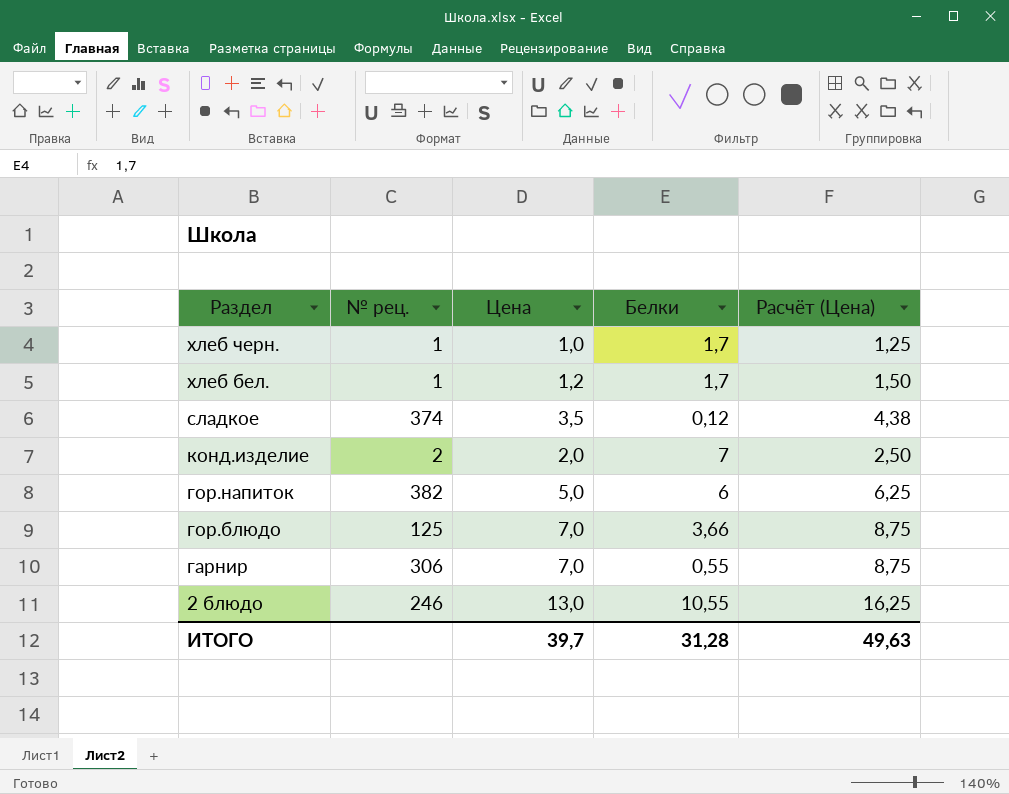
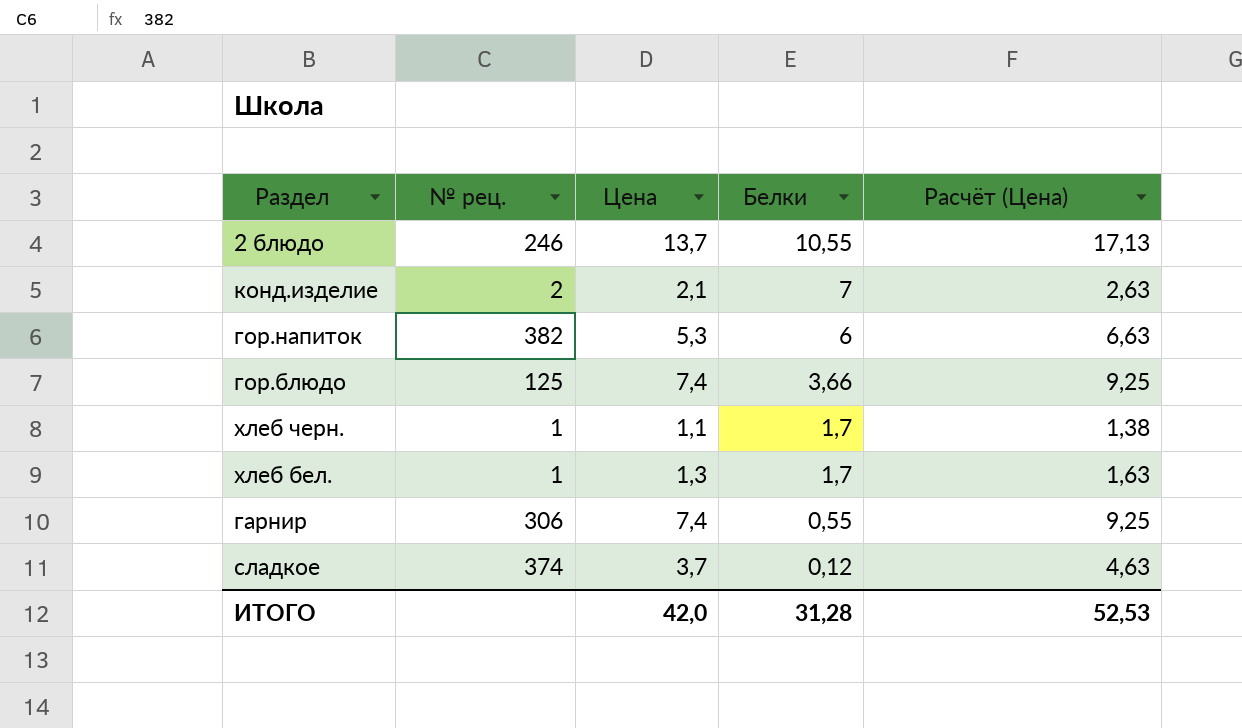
row order: Раздел descending -> Белки descending
2 блюдо | Цена: 13,0 -> 13,7
2 блюдо | Расчёт (Цена): 16,25 -> 17,13
конд.изделие | Цена: 2,0 -> 2,1
конд.изделие | Расчёт (Цена): 2,50 -> 2,63
гор.напиток | Цена: 5,0 -> 5,3
гор.напиток | Расчёт (Цена): 6,25 -> 6,63
гор.блюдо | Цена: 7,0 -> 7,4
гор.блюдо | Расчёт (Цена): 8,75 -> 9,25
хлеб черн. | Цена: 1,0 -> 1,1
хлеб черн. | Расчёт (Цена): 1,25 -> 1,38
хлеб бел. | Цена: 1,2 -> 1,3
хлеб бел. | Расчёт (Цена): 1,50 -> 1,63
гарнир | Цена: 7,0 -> 7,4
гарнир | Расчёт (Цена): 8,75 -> 9,25
сладкое | Цена: 3,5 -> 3,7
сладкое | Расчёт (Цена): 4,38 -> 4,63
ИТОГО | Цена: 39,7 -> 42,0
ИТОГО | Расчёт (Цена): 49,63 -> 52,53

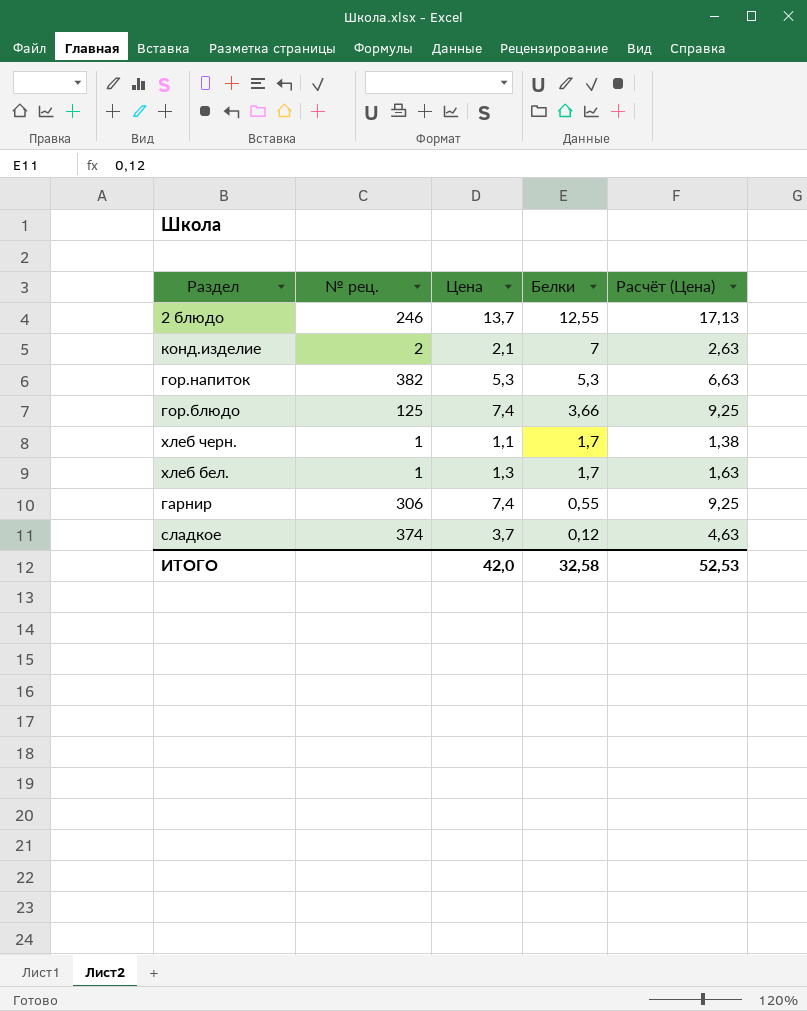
2 блюдо | Белки: 10,55 -> 12,55
гор.напиток | Белки: 6 -> 5,3
ИТОГО | Белки: 31,28 -> 32,58

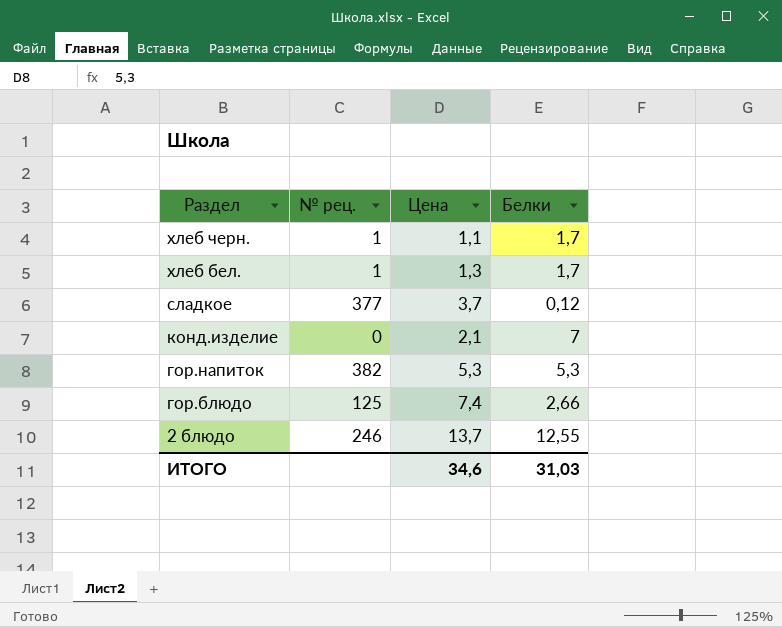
row order: Белки descending -> Раздел descending
column Расчёт (Цена) | formula: [Цена] * 1,25 -> none
row гарнир: 306 | 7,4 | 0,55 | 9,25 -> none
сладкое | № рец.: 374 -> 377
конд.изделие | № рец.: 2 -> 0
гор.блюдо | Белки: 3,66 -> 2,66
ИТОГО | Цена: 42,0 -> 34,6
ИТОГО | Белки: 32,58 -> 31,03

